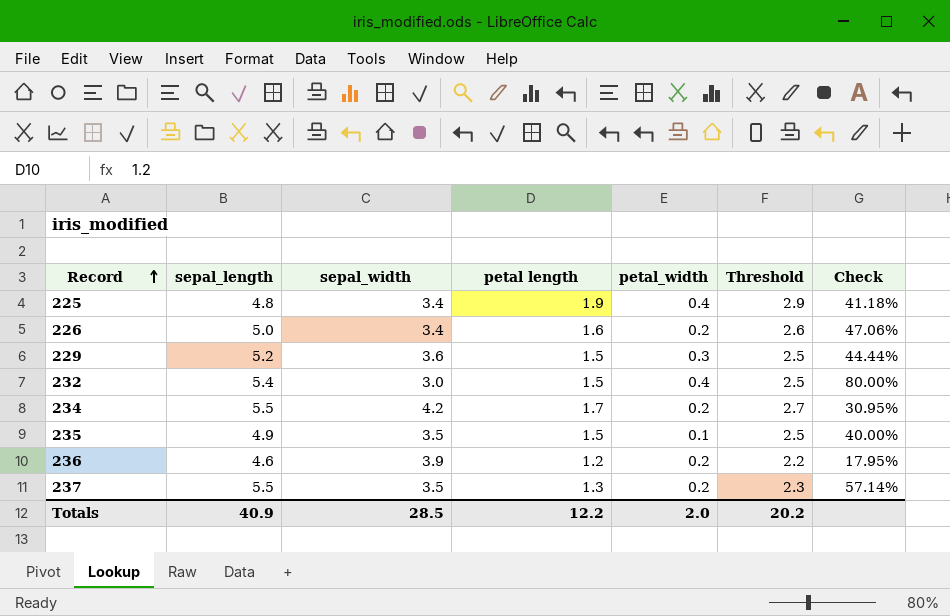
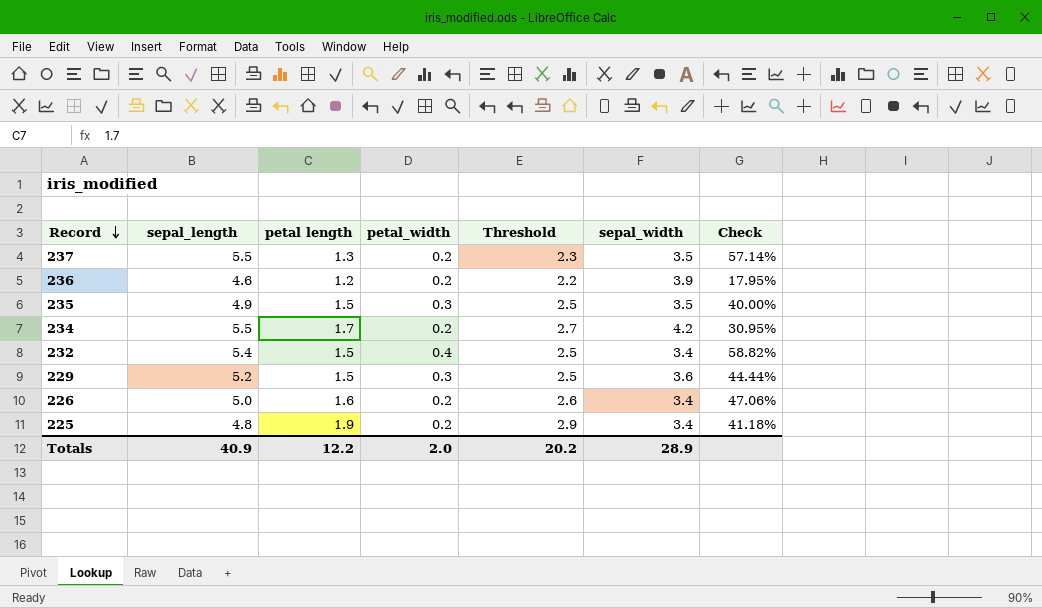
row order: Record ascending -> Record descending
column sepal_width | position: 3 -> 6
235 | petal_width: 0.1 -> 0.3
232 | sepal_width: 3.0 -> 3.4
232 | Check: 80.00% -> 58.82%
225 | petal_width: 0.4 -> 0.2
Totals | sepal_width: 28.5 -> 28.9

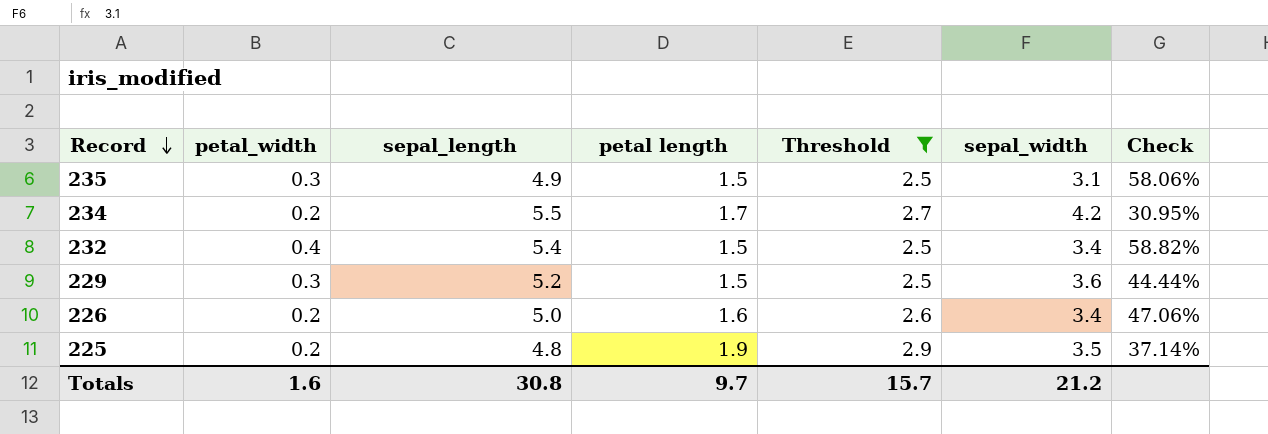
filter: none -> Threshold >= 2.5
column petal_width | position: 4 -> 2
235 | sepal_width: 3.5 -> 3.1
235 | Check: 40.00% -> 58.06%
225 | sepal_width: 3.4 -> 3.5
225 | Check: 41.18% -> 37.14%
Totals | petal_width: 2.0 -> 1.6
Totals | sepal_length: 40.9 -> 30.8
Totals | petal length: 12.2 -> 9.7
Totals | Threshold: 20.2 -> 15.7
Totals | sepal_width: 28.9 -> 21.2

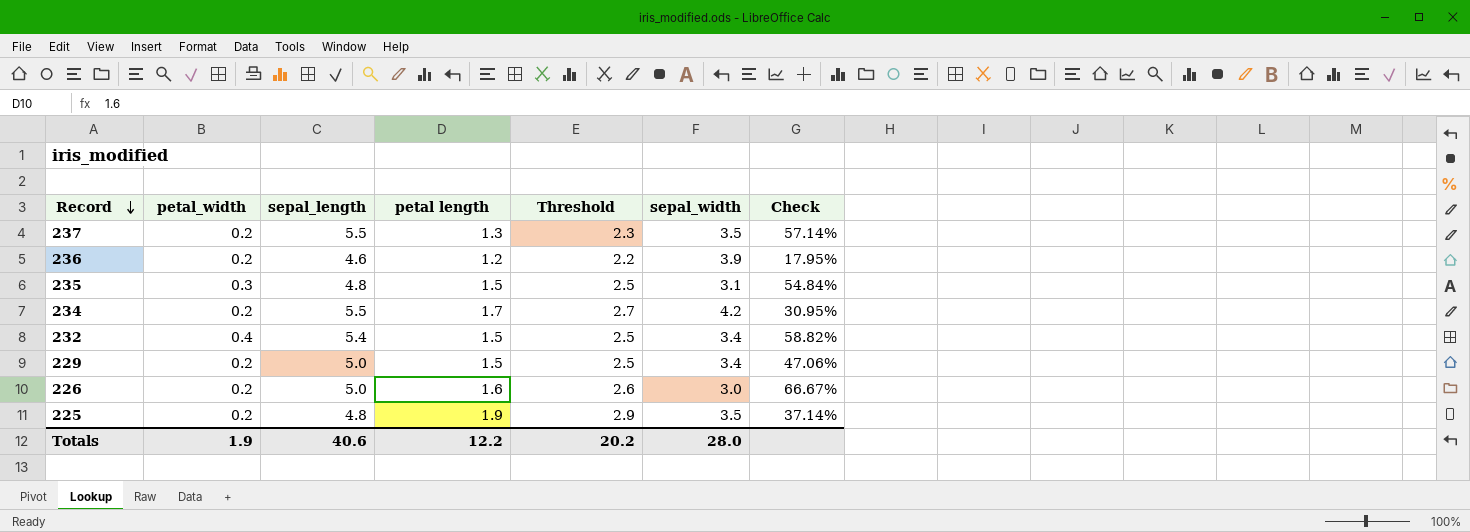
filter: Threshold >= 2.5 -> none
235 | sepal_length: 4.9 -> 4.8
235 | Check: 58.06% -> 54.84%
229 | petal_width: 0.3 -> 0.2
229 | sepal_length: 5.2 -> 5.0
229 | sepal_width: 3.6 -> 3.4
229 | Check: 44.44% -> 47.06%
226 | sepal_width: 3.4 -> 3.0
226 | Check: 47.06% -> 66.67%
Totals | petal_width: 1.6 -> 1.9
Totals | sepal_length: 30.8 -> 40.6
Totals | petal length: 9.7 -> 12.2
Totals | Threshold: 15.7 -> 20.2
Totals | sepal_width: 21.2 -> 28.0

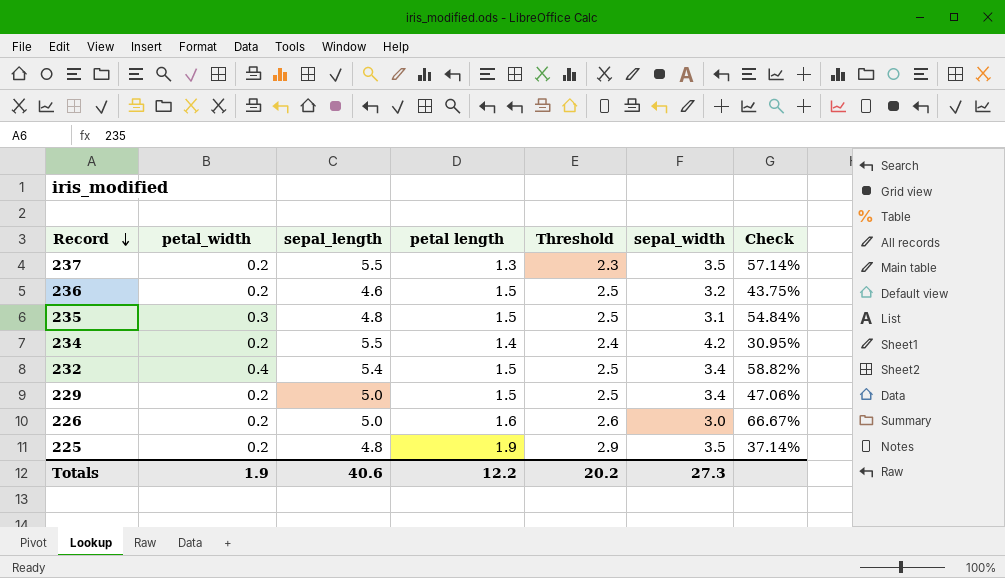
236 | petal length: 1.2 -> 1.5
236 | Threshold: 2.2 -> 2.5
236 | sepal_width: 3.9 -> 3.2
236 | Check: 17.95% -> 43.75%
234 | petal length: 1.7 -> 1.4
234 | Threshold: 2.7 -> 2.4
Totals | sepal_width: 28.0 -> 27.3

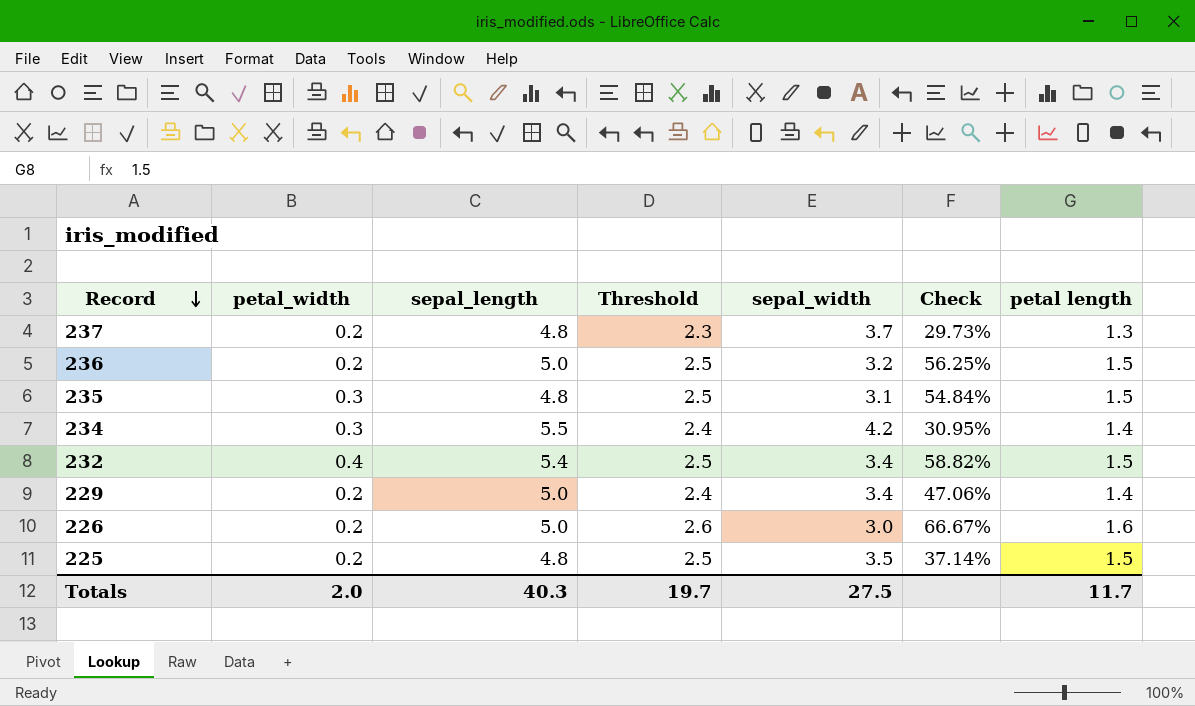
column petal length | position: 4 -> 7
237 | sepal_length: 5.5 -> 4.8
237 | sepal_width: 3.5 -> 3.7
237 | Check: 57.14% -> 29.73%
236 | sepal_length: 4.6 -> 5.0
236 | Check: 43.75% -> 56.25%
234 | petal_width: 0.2 -> 0.3
229 | Threshold: 2.5 -> 2.4
229 | petal length: 1.5 -> 1.4
225 | Threshold: 2.9 -> 2.5
225 | petal length: 1.9 -> 1.5
Totals | petal_width: 1.9 -> 2.0
Totals | sepal_length: 40.6 -> 40.3
Totals | Threshold: 20.2 -> 19.7
Totals | sepal_width: 27.3 -> 27.5
Totals | petal length: 12.2 -> 11.7

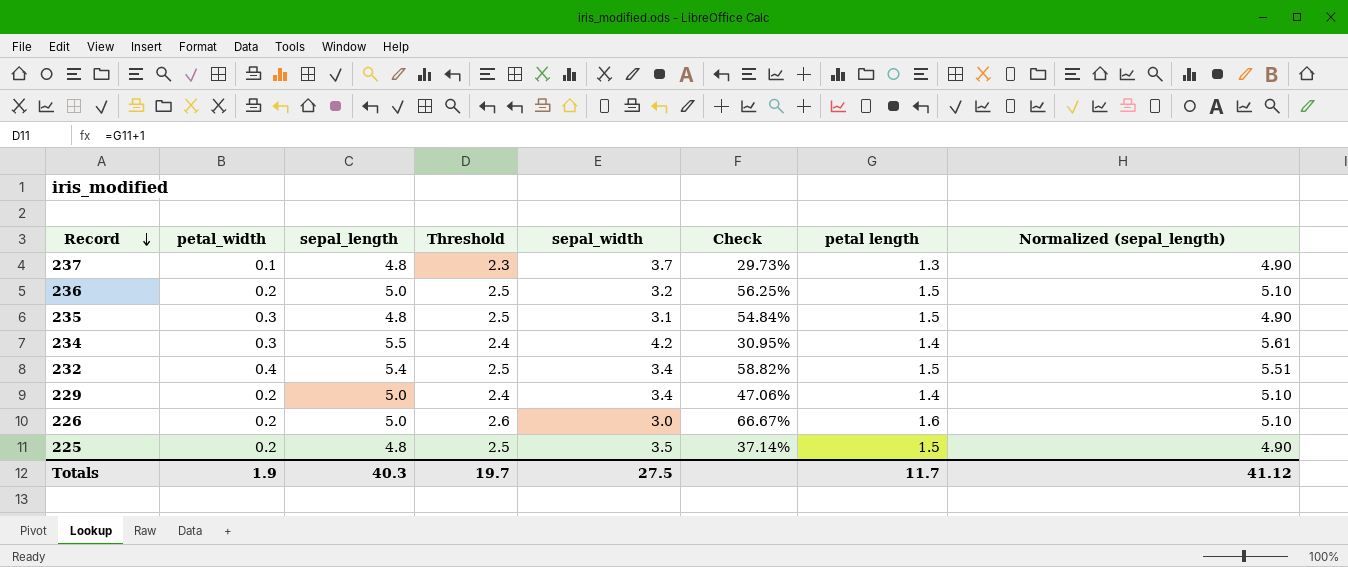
column Normalized (sepal_length) | formula: none -> [sepal_length] * 1.02
237 | petal_width: 0.2 -> 0.1
Totals | petal_width: 2.0 -> 1.9

